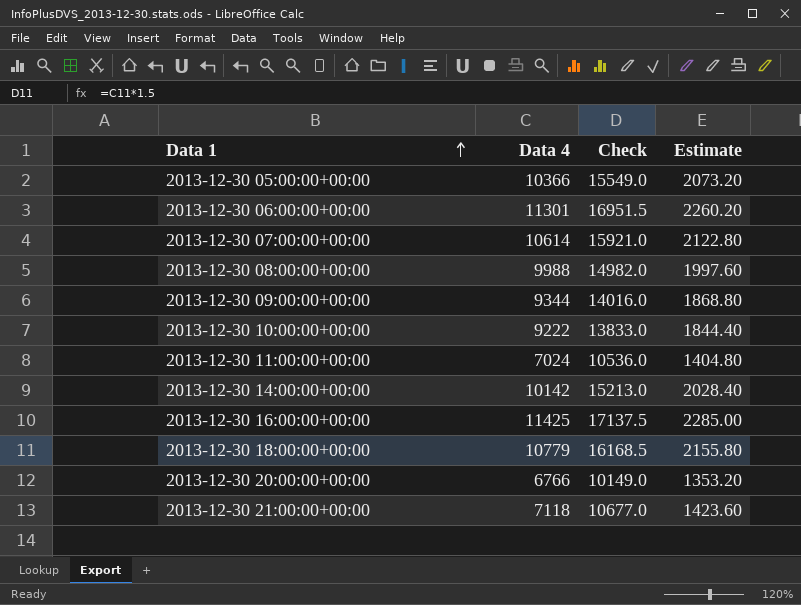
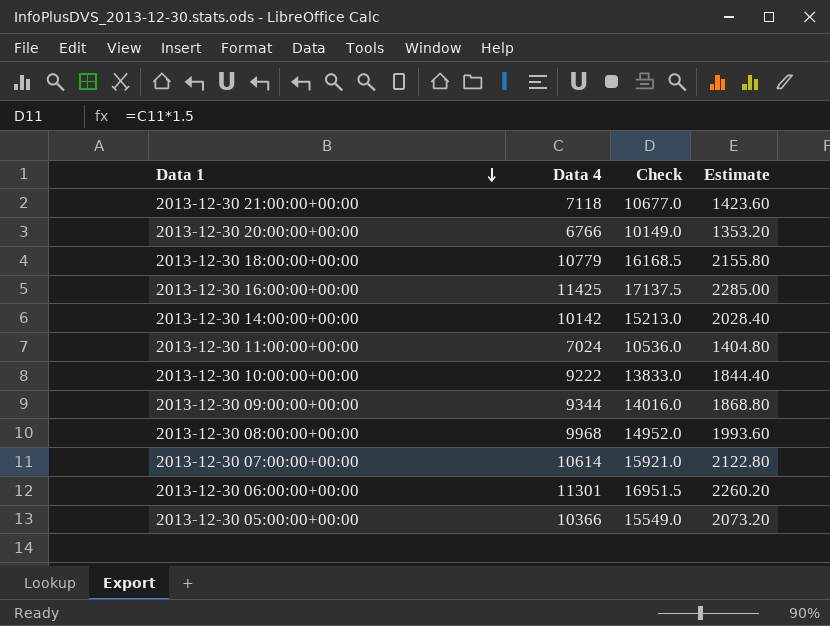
row order: Data 1 ascending -> Data 1 descending
2013-12-30 08:00:00+00:00 | Data 4: 9988 -> 9968
2013-12-30 08:00:00+00:00 | Check: 14982.0 -> 14952.0
2013-12-30 08:00:00+00:00 | Estimate: 1997.60 -> 1993.60

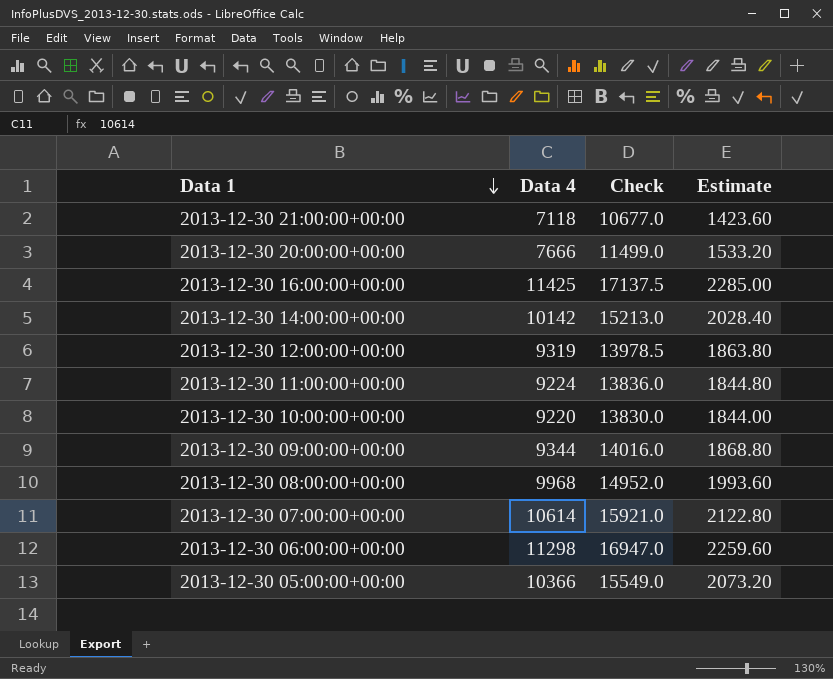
row 2013-12-30 18:00:00+00:00: 10779 | 16168.5 | 2155.80 -> none
2013-12-30 20:00:00+00:00 | Data 4: 6766 -> 7666
2013-12-30 20:00:00+00:00 | Check: 10149.0 -> 11499.0
2013-12-30 20:00:00+00:00 | Estimate: 1353.20 -> 1533.20
row 2013-12-30 12:00:00+00:00: none -> 9319 | 13978.5 | 1863.80
2013-12-30 11:00:00+00:00 | Data 4: 7024 -> 9224
2013-12-30 11:00:00+00:00 | Check: 10536.0 -> 13836.0
2013-12-30 11:00:00+00:00 | Estimate: 1404.80 -> 1844.80
2013-12-30 10:00:00+00:00 | Data 4: 9222 -> 9220
2013-12-30 10:00:00+00:00 | Check: 13833.0 -> 13830.0
2013-12-30 10:00:00+00:00 | Estimate: 1844.40 -> 1844.00
2013-12-30 06:00:00+00:00 | Data 4: 11301 -> 11298
2013-12-30 06:00:00+00:00 | Check: 16951.5 -> 16947.0
2013-12-30 06:00:00+00:00 | Estimate: 2260.20 -> 2259.60

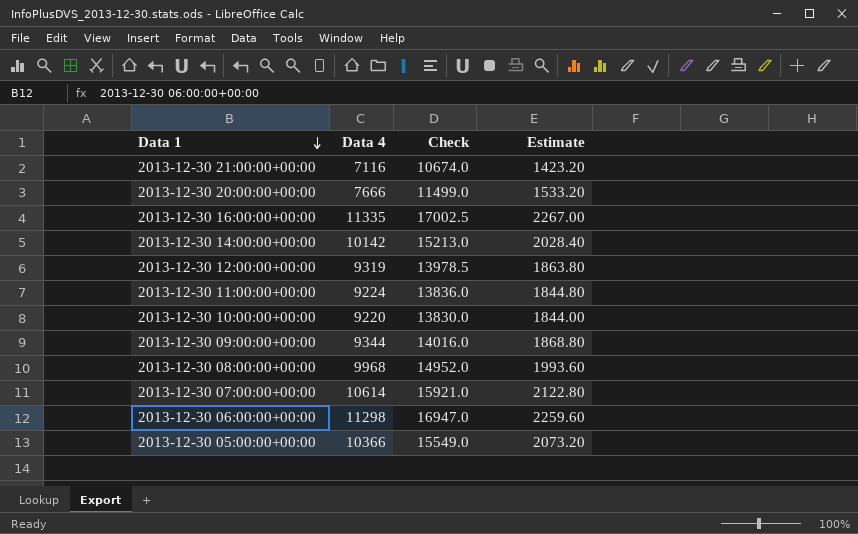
2013-12-30 21:00:00+00:00 | Data 4: 7118 -> 7116
2013-12-30 21:00:00+00:00 | Check: 10677.0 -> 10674.0
2013-12-30 21:00:00+00:00 | Estimate: 1423.60 -> 1423.20
2013-12-30 16:00:00+00:00 | Data 4: 11425 -> 11335
2013-12-30 16:00:00+00:00 | Check: 17137.5 -> 17002.5
2013-12-30 16:00:00+00:00 | Estimate: 2285.00 -> 2267.00

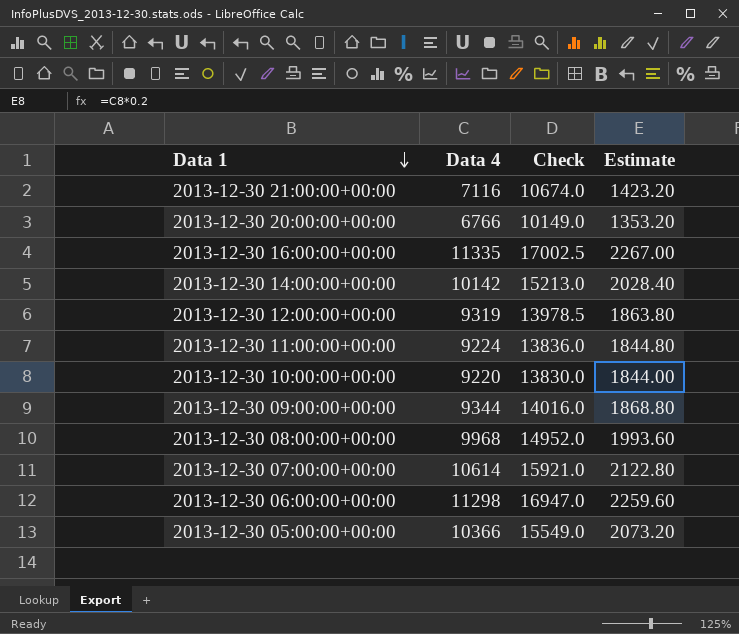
2013-12-30 20:00:00+00:00 | Data 4: 7666 -> 6766
2013-12-30 20:00:00+00:00 | Check: 11499.0 -> 10149.0
2013-12-30 20:00:00+00:00 | Estimate: 1533.20 -> 1353.20

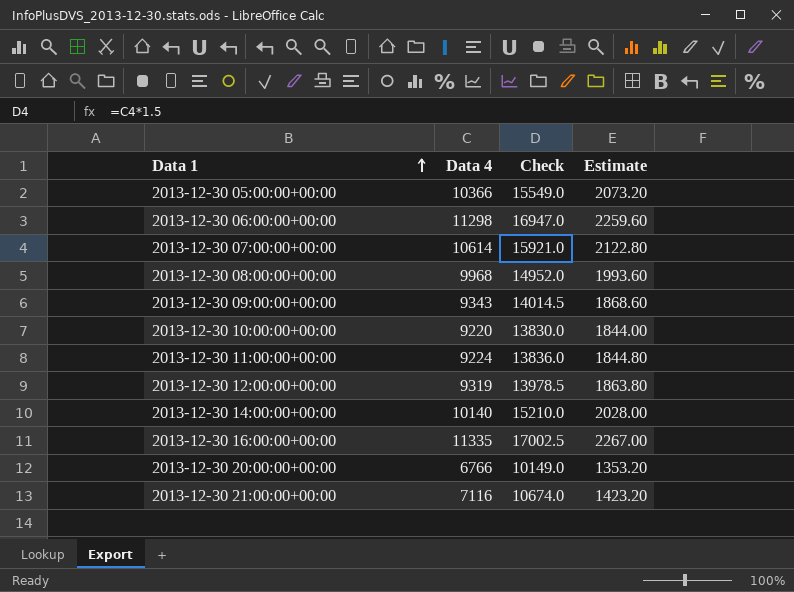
row order: Data 1 descending -> Data 1 ascending
2013-12-30 09:00:00+00:00 | Data 4: 9344 -> 9343
2013-12-30 09:00:00+00:00 | Check: 14016.0 -> 14014.5
2013-12-30 09:00:00+00:00 | Estimate: 1868.80 -> 1868.60
2013-12-30 14:00:00+00:00 | Data 4: 10142 -> 10140
2013-12-30 14:00:00+00:00 | Check: 15213.0 -> 15210.0
2013-12-30 14:00:00+00:00 | Estimate: 2028.40 -> 2028.00

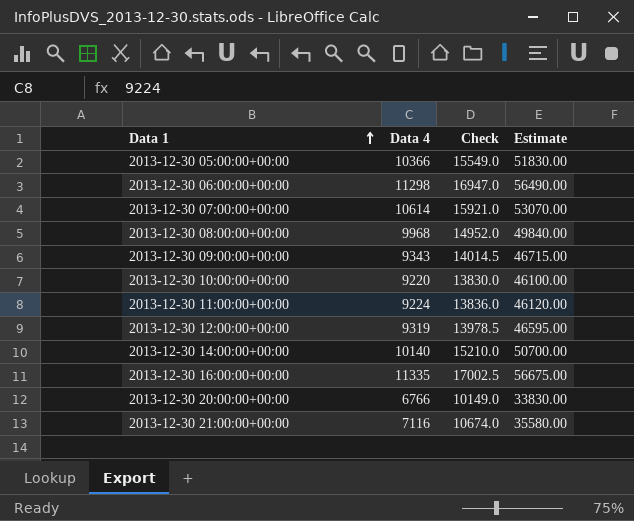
column Estimate | formula: [Data 4] * 0.2 -> [Data 4] * 5

